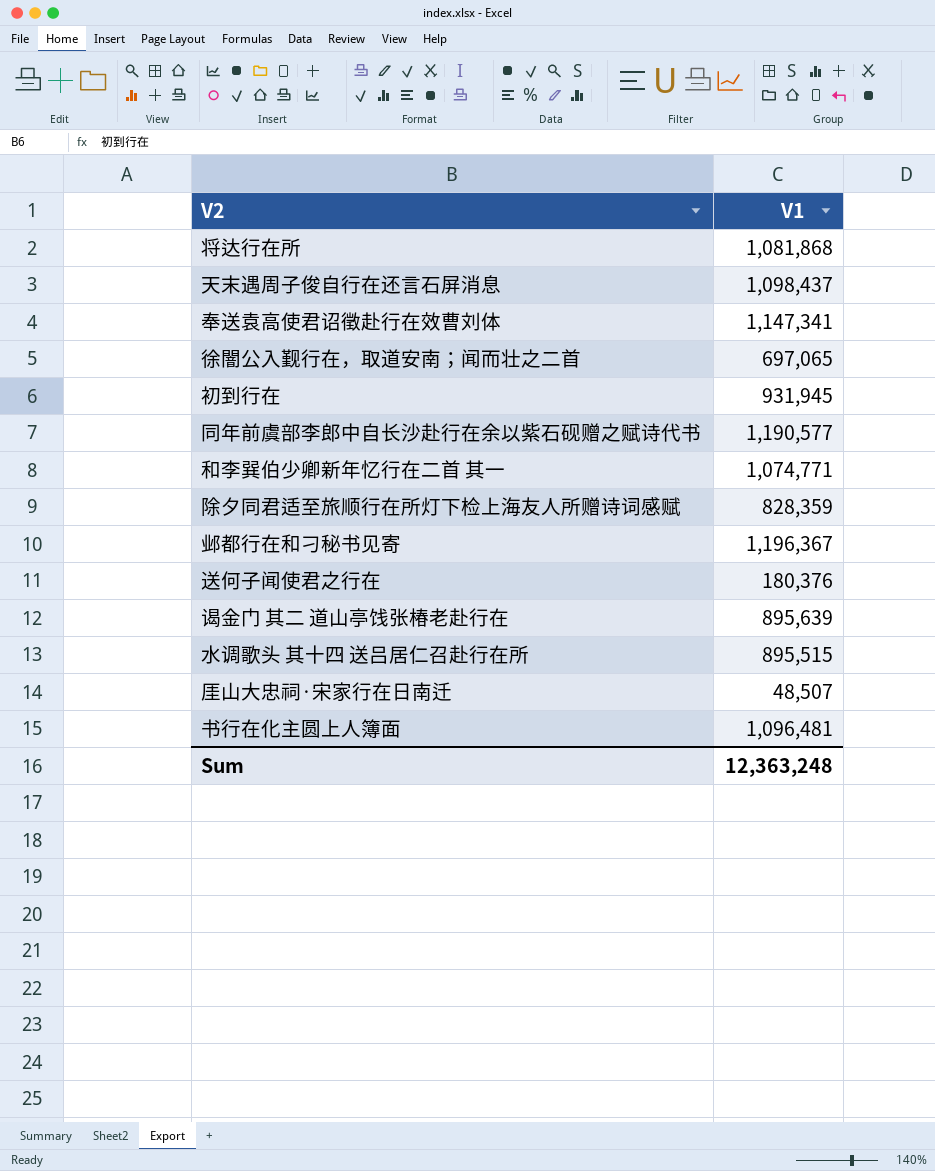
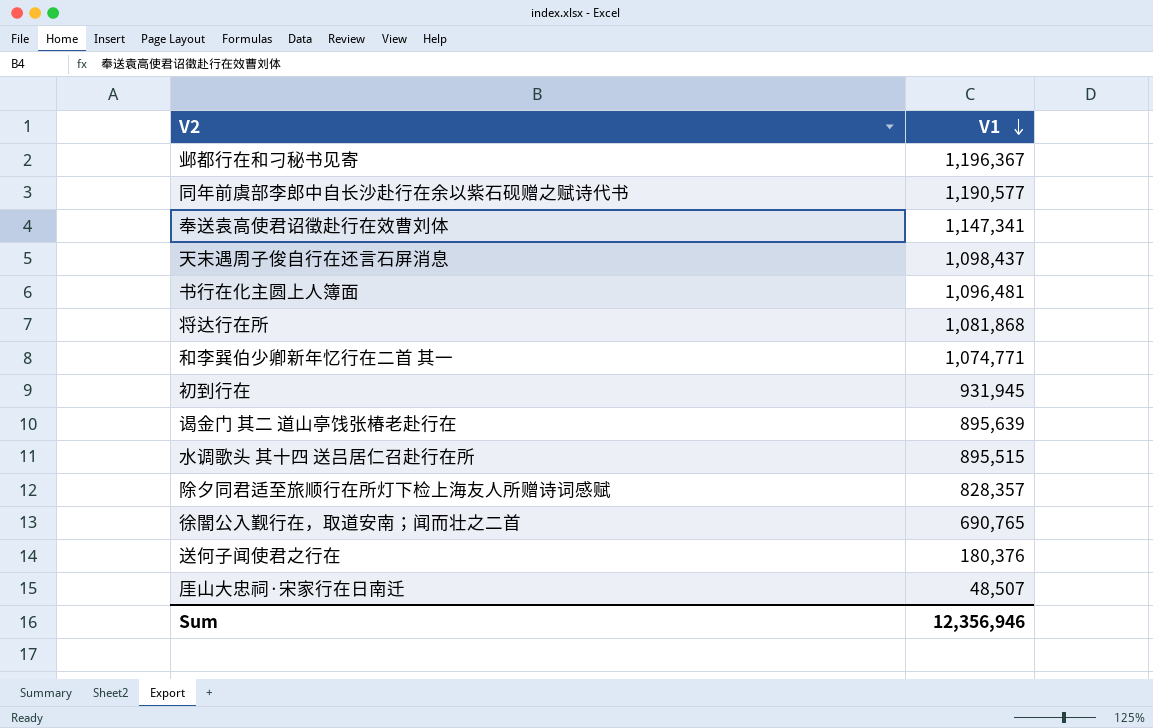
row order: none -> V1 descending
除夕同君适至旅顺行在所灯下检上海友人所赠诗词感赋 | V1: 828,359 -> 828,357
徐闇公入觐行在，取道安南；闻而壮之二首 | V1: 697,065 -> 690,765
Sum | V1: 12,363,248 -> 12,356,946

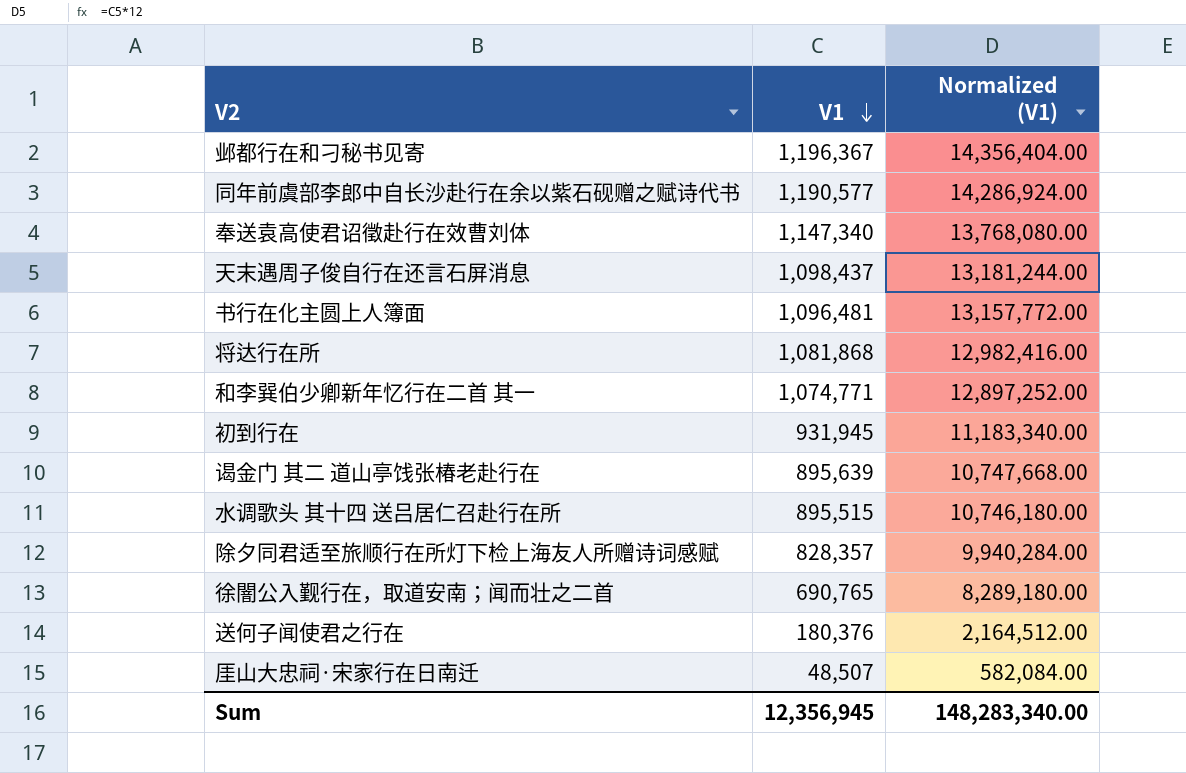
column Normalized (V1) | formula: none -> [V1] * 12
奉送袁高使君诏徵赴行在效曹刘体 | V1: 1,147,341 -> 1,147,340
Sum | V1: 12,356,946 -> 12,356,945

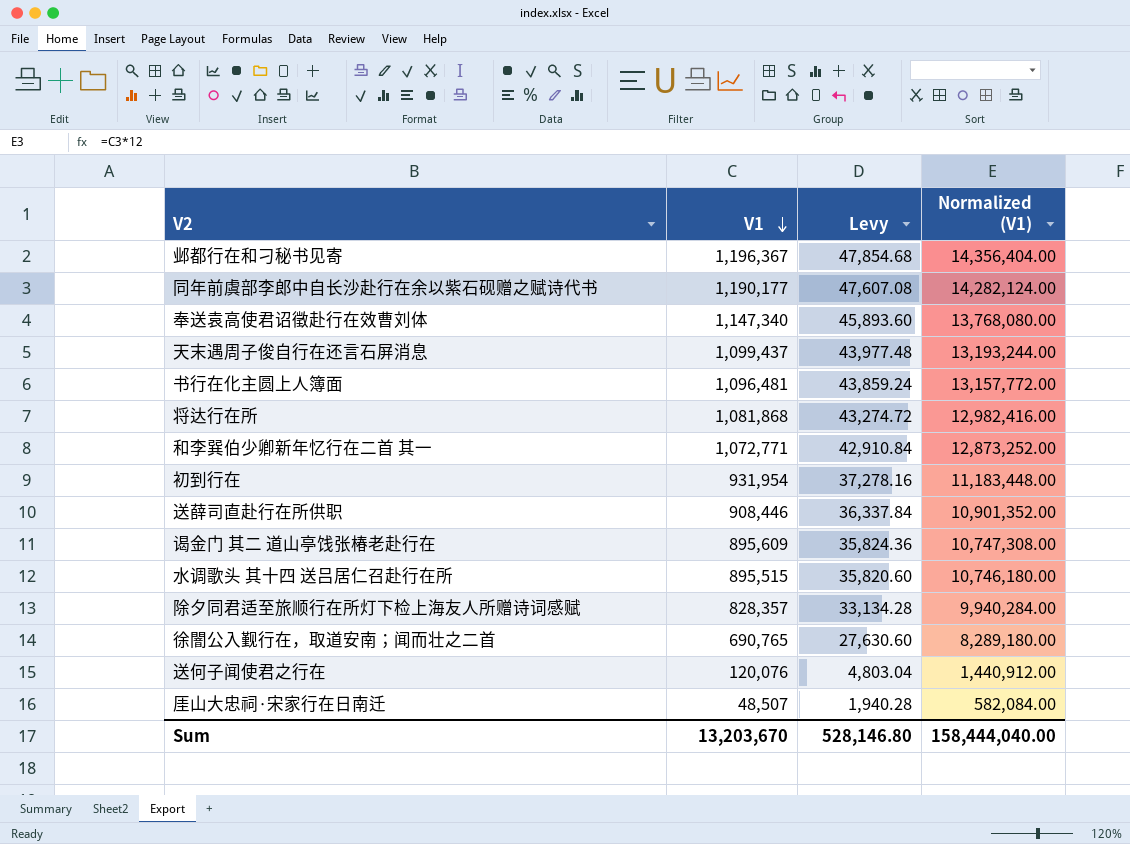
column Levy | formula: none -> [V1] * 0.04
同年前虞部李郎中自长沙赴行在余以紫石砚赠之赋诗代书 | V1: 1,190,577 -> 1,190,177
同年前虞部李郎中自长沙赴行在余以紫石砚赠之赋诗代书 | Normalized (V1): 14,286,924.00 -> 14,282,124.00
天末遇周子俊自行在还言石屏消息 | V1: 1,098,437 -> 1,099,437
天末遇周子俊自行在还言石屏消息 | Normalized (V1): 13,181,244.00 -> 13,193,244.00
和李巽伯少卿新年忆行在二首 其一 | V1: 1,074,771 -> 1,072,771
和李巽伯少卿新年忆行在二首 其一 | Normalized (V1): 12,897,252.00 -> 12,873,252.00
初到行在 | V1: 931,945 -> 931,954
初到行在 | Normalized (V1): 11,183,340.00 -> 11,183,448.00
row 送薛司直赴行在所供职: none -> 908,446 | 36,337.84 | 10,901,352.00
谒金门 其二 道山亭饯张椿老赴行在 | V1: 895,639 -> 895,609
谒金门 其二 道山亭饯张椿老赴行在 | Normalized (V1): 10,747,668.00 -> 10,747,308.00
送何子闻使君之行在 | V1: 180,376 -> 120,076
送何子闻使君之行在 | Normalized (V1): 2,164,512.00 -> 1,440,912.00
Sum | V1: 12,356,945 -> 13,203,670
Sum | Normalized (V1): 148,283,340.00 -> 158,444,040.00

